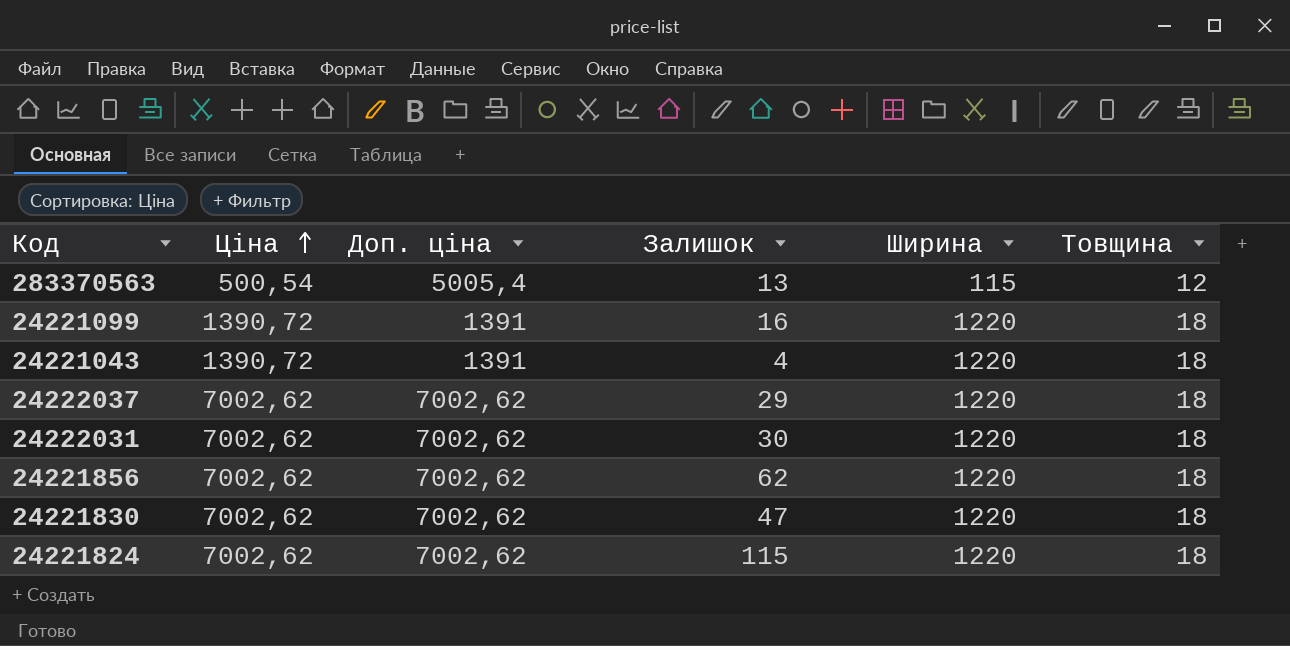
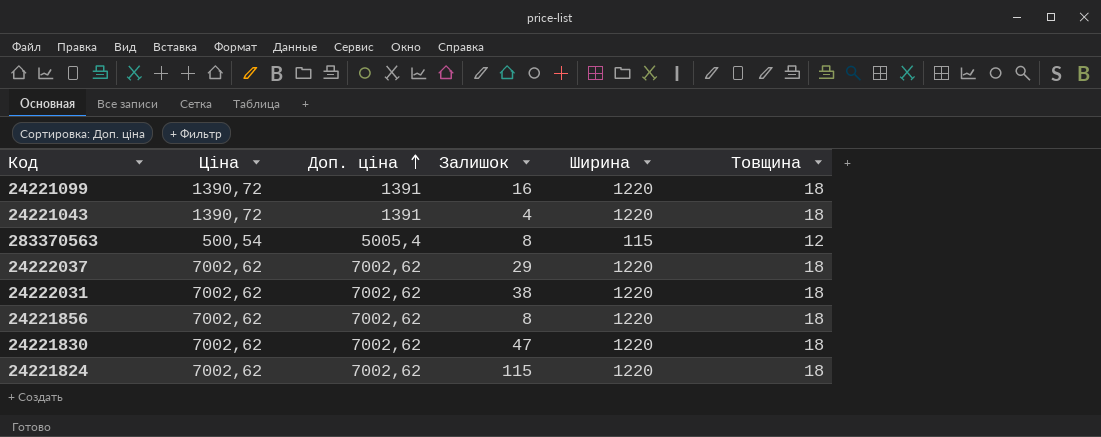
row order: Ціна ascending -> Доп. ціна ascending
283370563 | Залишок: 13 -> 8
24222031 | Залишок: 30 -> 38
24221856 | Залишок: 62 -> 8

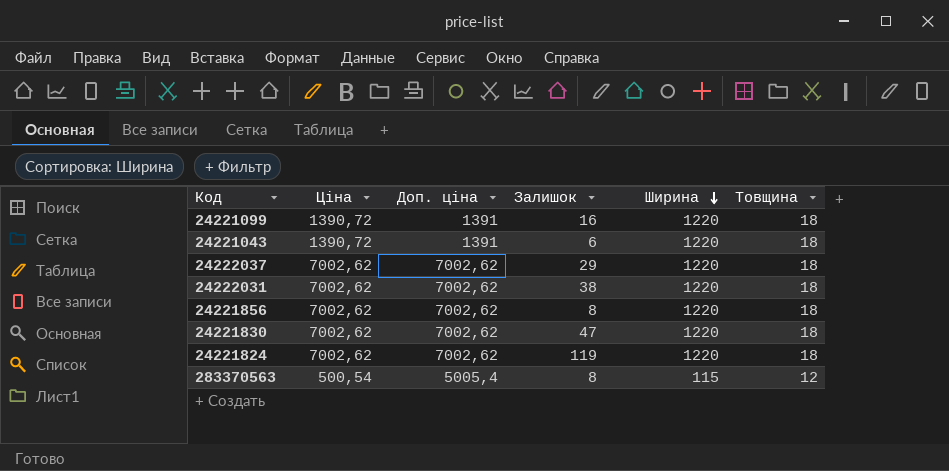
row order: Доп. ціна ascending -> Ширина descending
24221043 | Залишок: 4 -> 6
24221824 | Залишок: 115 -> 119

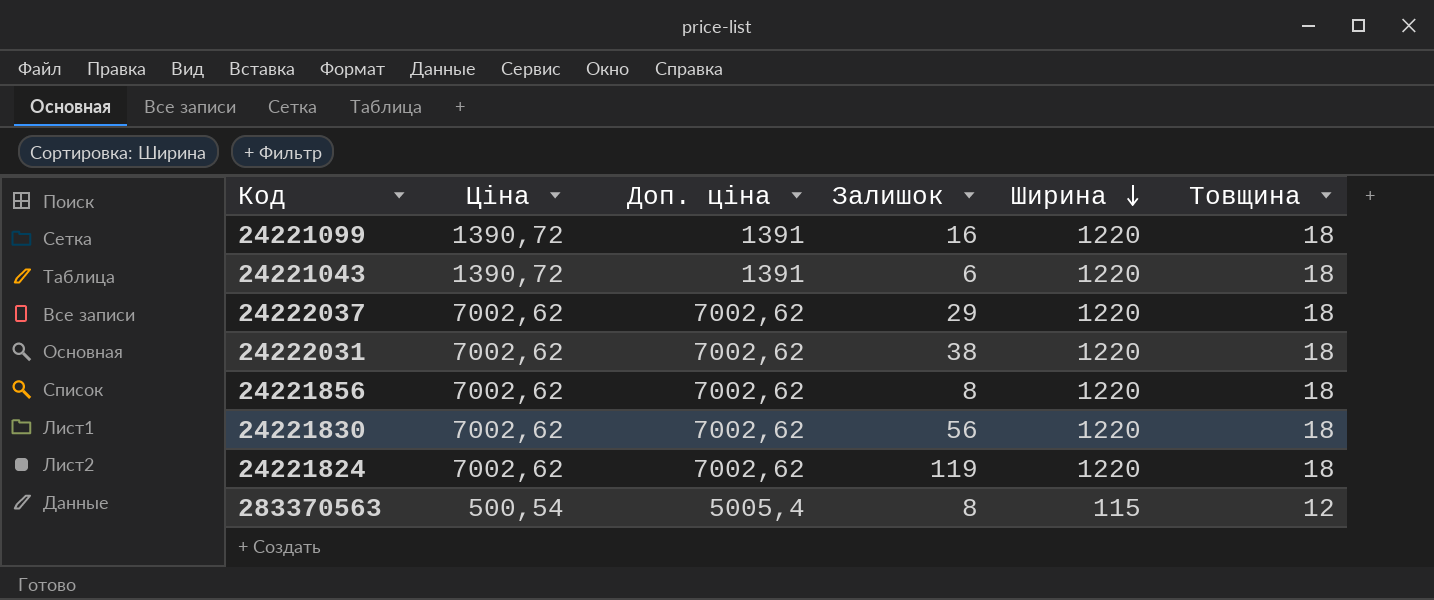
24221830 | Залишок: 47 -> 56

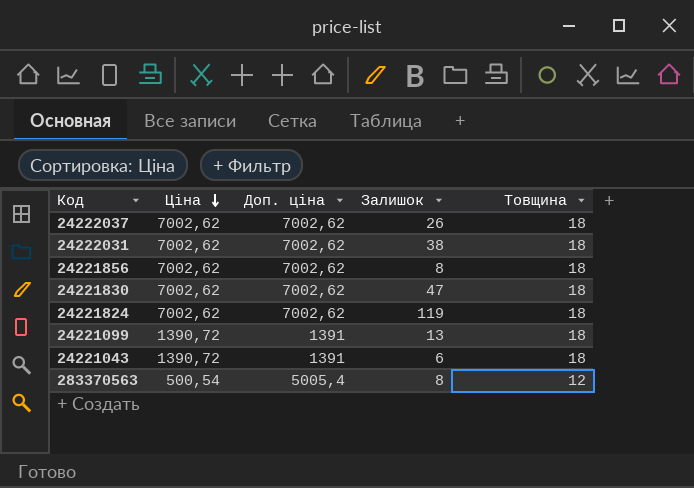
row order: Ширина descending -> Ціна descending
column Ширина | position: 5 -> none
24222037 | Залишок: 29 -> 26
24221830 | Залишок: 56 -> 47
24221099 | Залишок: 16 -> 13

